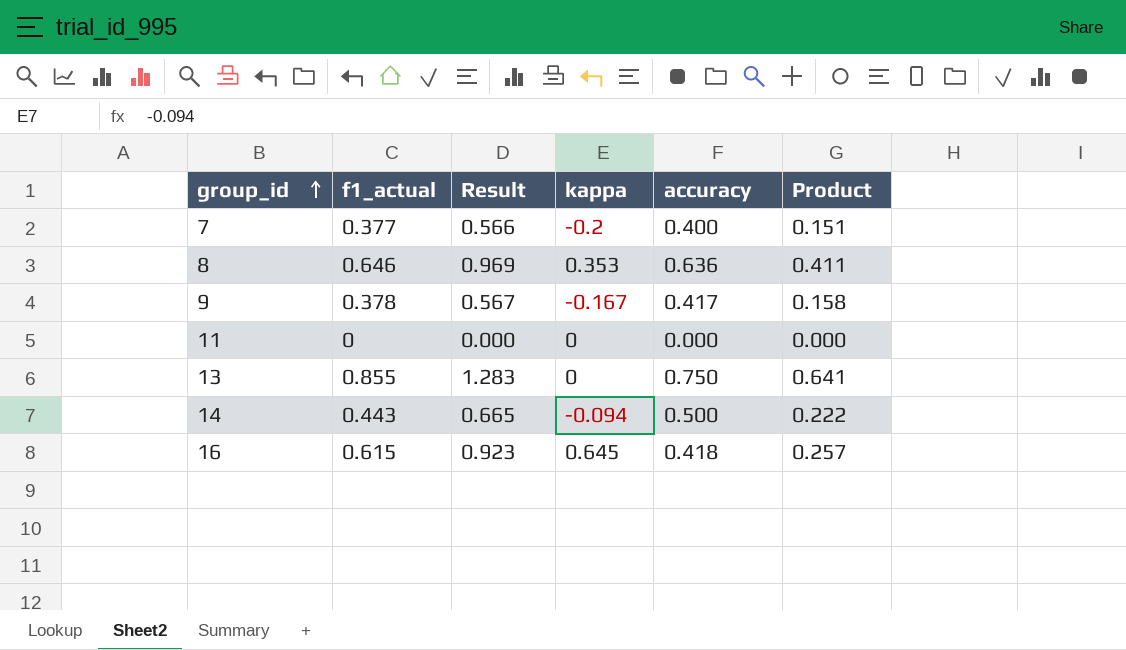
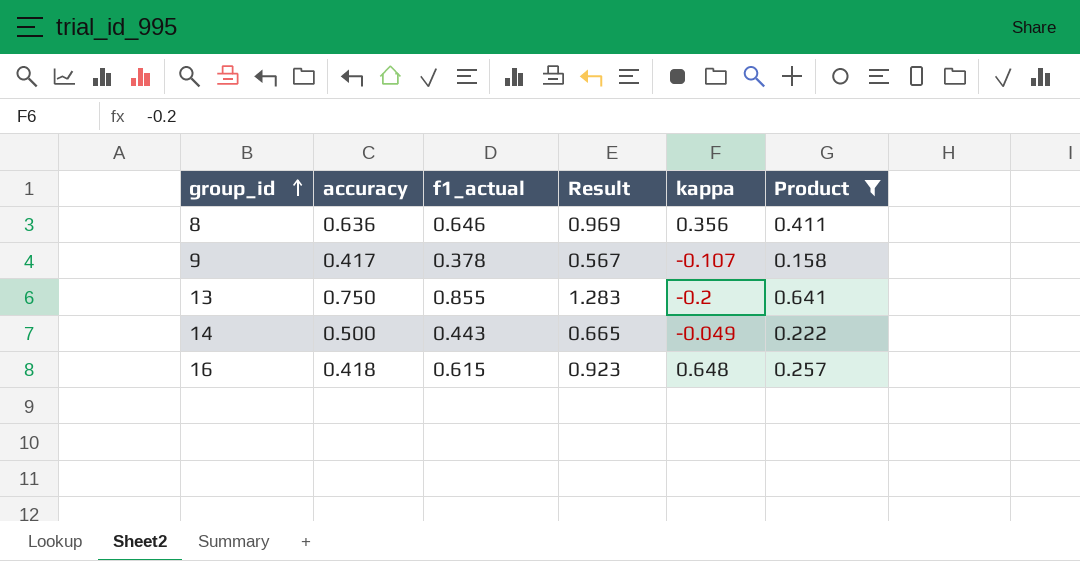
filter: none -> Product >= 0.158
column accuracy | position: 5 -> 2
8 | kappa: 0.353 -> 0.356
9 | kappa: -0.167 -> -0.107
13 | kappa: 0 -> -0.2
14 | kappa: -0.094 -> -0.049
16 | kappa: 0.645 -> 0.648

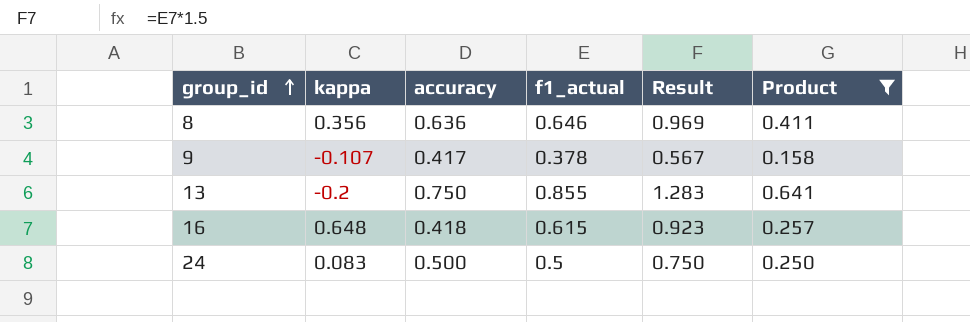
column kappa | position: 5 -> 2
row 14: 0.500 | 0.443 | 0.665 | -0.049 | 0.222 -> none
row 24: none -> 0.083 | 0.500 | 0.5 | 0.750 | 0.250

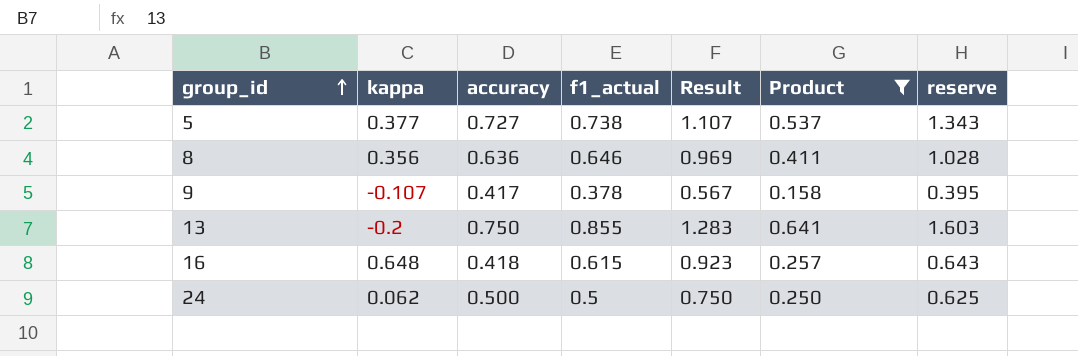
column reserve | formula: none -> [Product] * 2.5
row 5: none -> 0.377 | 0.727 | 0.738 | 1.107 | 0.537 | 1.343
24 | kappa: 0.083 -> 0.062

